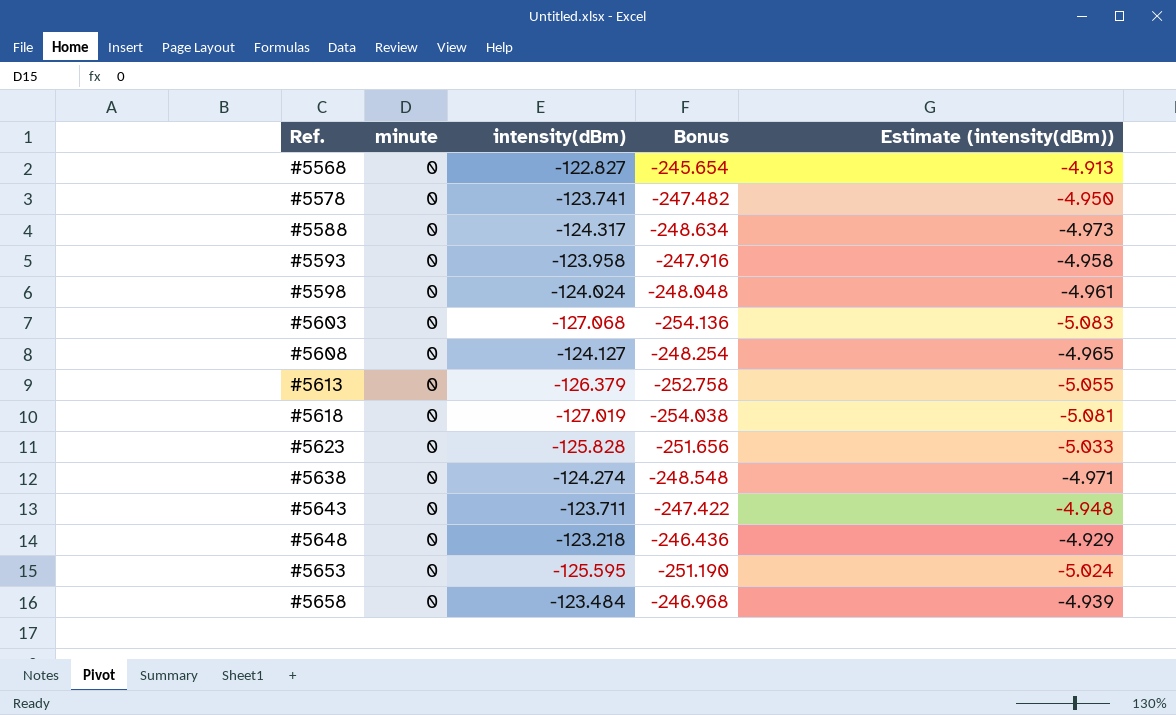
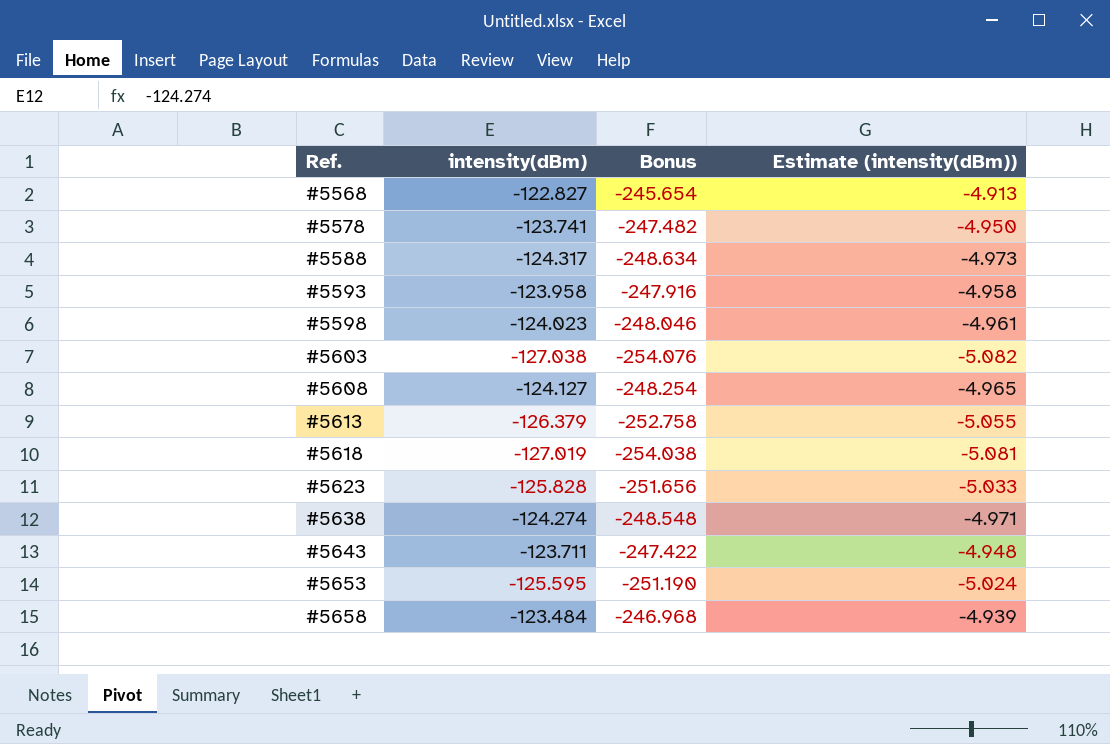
column minute | position: 2 -> none
row #5648: 0 | -123.218 | -246.436 | -4.929 -> none
#5598 | intensity(dBm): -124.024 -> -124.023
#5598 | Bonus: -248.048 -> -248.046
#5603 | intensity(dBm): -127.068 -> -127.038
#5603 | Bonus: -254.136 -> -254.076
#5603 | Estimate (intensity(dBm)): -5.083 -> -5.082

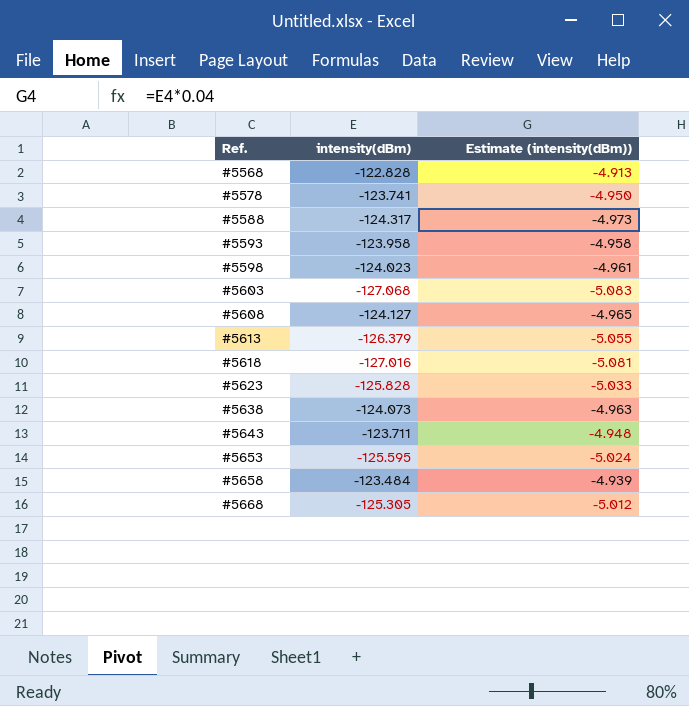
column Bonus | formula: [intensity(dBm)] * 2 -> none
#5568 | intensity(dBm): -122.827 -> -122.828
#5603 | intensity(dBm): -127.038 -> -127.068
#5603 | Estimate (intensity(dBm)): -5.082 -> -5.083
#5618 | intensity(dBm): -127.019 -> -127.016
#5638 | intensity(dBm): -124.274 -> -124.073
#5638 | Estimate (intensity(dBm)): -4.971 -> -4.963
row #5668: none -> -125.305 | -5.012

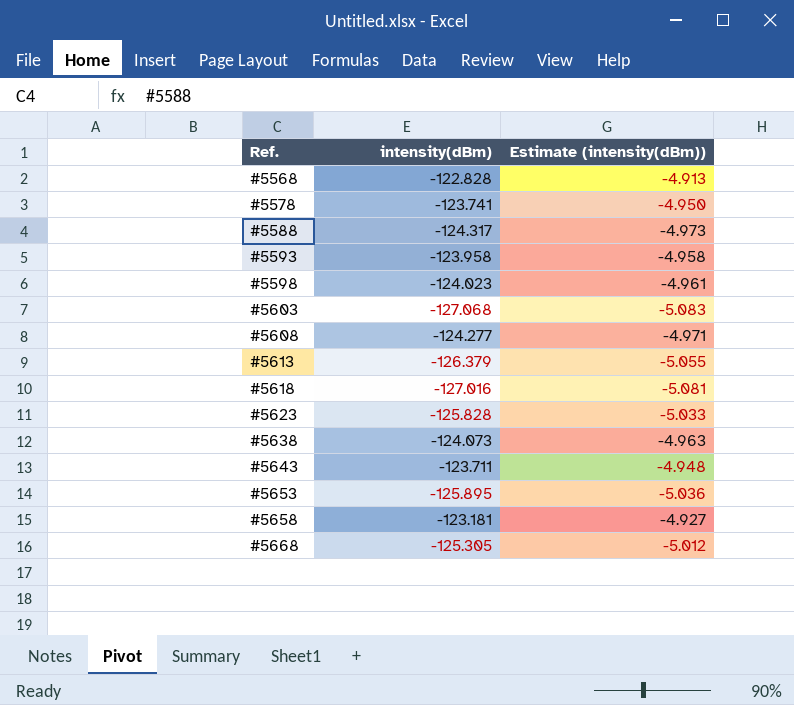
#5608 | intensity(dBm): -124.127 -> -124.277
#5608 | Estimate (intensity(dBm)): -4.965 -> -4.971
#5653 | intensity(dBm): -125.595 -> -125.895
#5653 | Estimate (intensity(dBm)): -5.024 -> -5.036
#5658 | intensity(dBm): -123.484 -> -123.181
#5658 | Estimate (intensity(dBm)): -4.939 -> -4.927

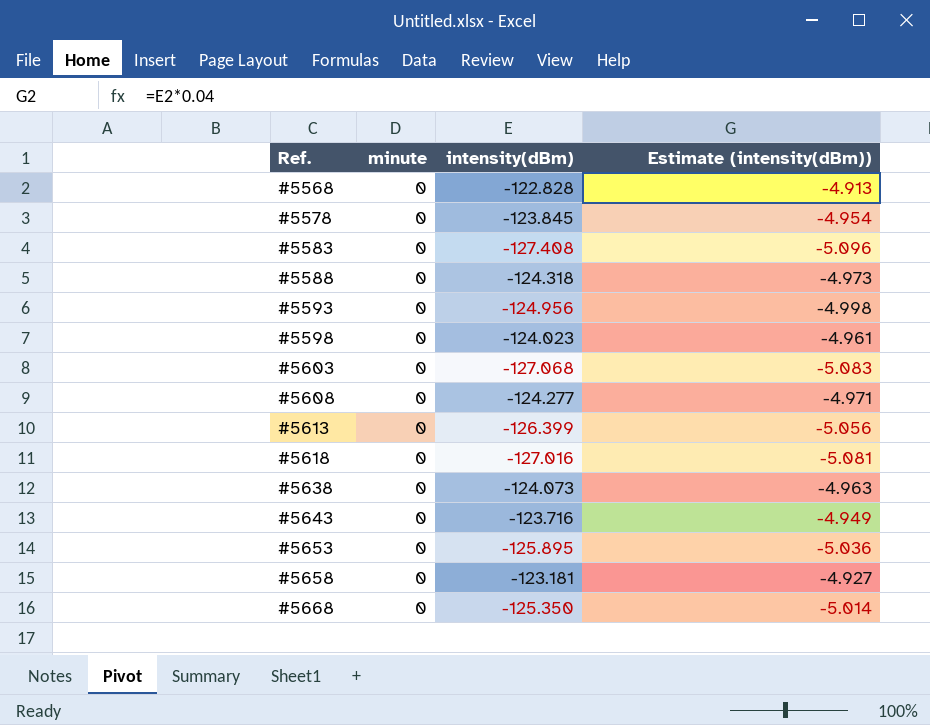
column minute | position: none -> 2
row #5623: -125.828 | -5.033 -> none
#5578 | intensity(dBm): -123.741 -> -123.845
#5578 | Estimate (intensity(dBm)): -4.950 -> -4.954
row #5583: none -> 0 | -127.408 | -5.096
#5588 | intensity(dBm): -124.317 -> -124.318
#5593 | intensity(dBm): -123.958 -> -124.956
#5593 | Estimate (intensity(dBm)): -4.958 -> -4.998
#5613 | intensity(dBm): -126.379 -> -126.399
#5613 | Estimate (intensity(dBm)): -5.055 -> -5.056
#5643 | intensity(dBm): -123.711 -> -123.716
#5643 | Estimate (intensity(dBm)): -4.948 -> -4.949
#5668 | intensity(dBm): -125.305 -> -125.350
#5668 | Estimate (intensity(dBm)): -5.012 -> -5.014

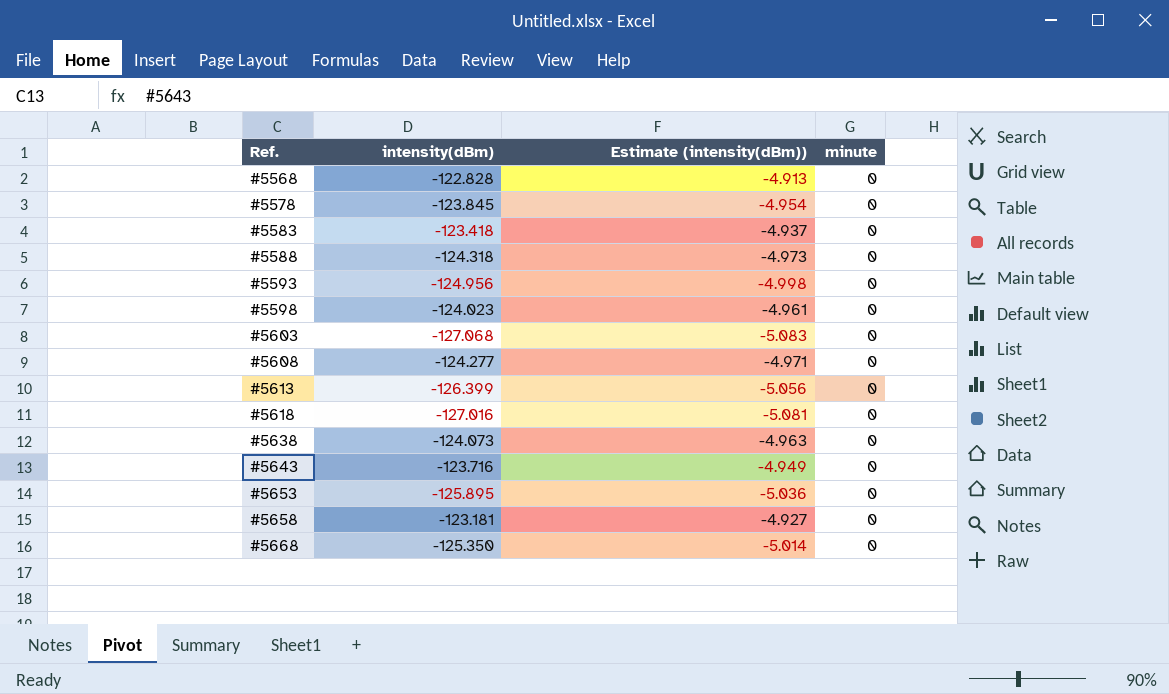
column minute | position: 2 -> 4
#5583 | intensity(dBm): -127.408 -> -123.418
#5583 | Estimate (intensity(dBm)): -5.096 -> -4.937

